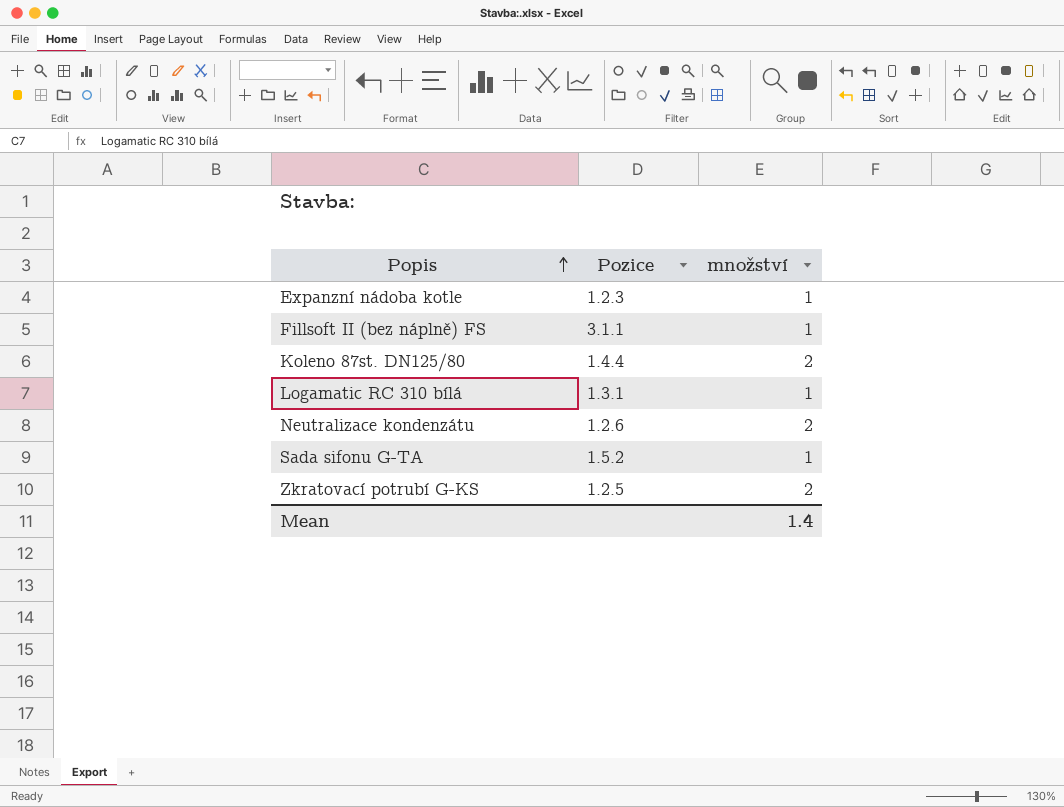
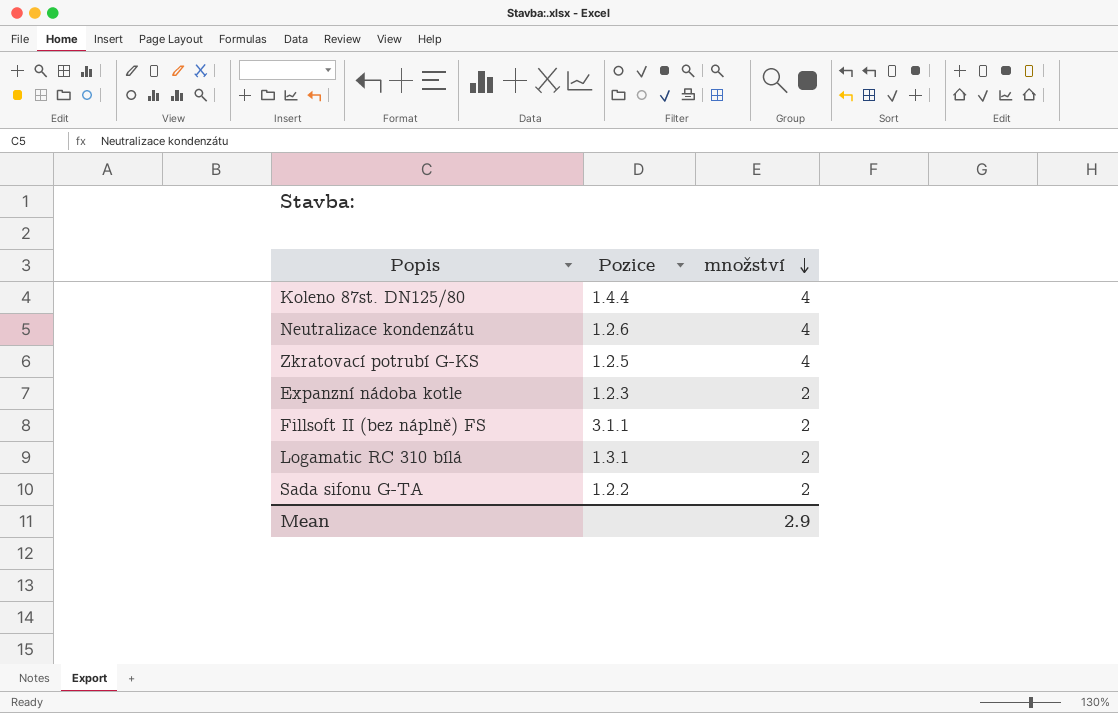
row order: Popis ascending -> množství descending
Koleno 87st. DN125/80 | množství: 2 -> 4
Neutralizace kondenzátu | množství: 2 -> 4
Zkratovací potrubí G-KS | množství: 2 -> 4
Expanzní nádoba kotle | množství: 1 -> 2
Fillsoft II (bez náplně) FS | množství: 1 -> 2
Logamatic RC 310 bílá | množství: 1 -> 2
Sada sifonu G-TA | Pozice: 1.5.2 -> 1.2.2
Sada sifonu G-TA | množství: 1 -> 2
Mean | množství: 1.4 -> 2.9

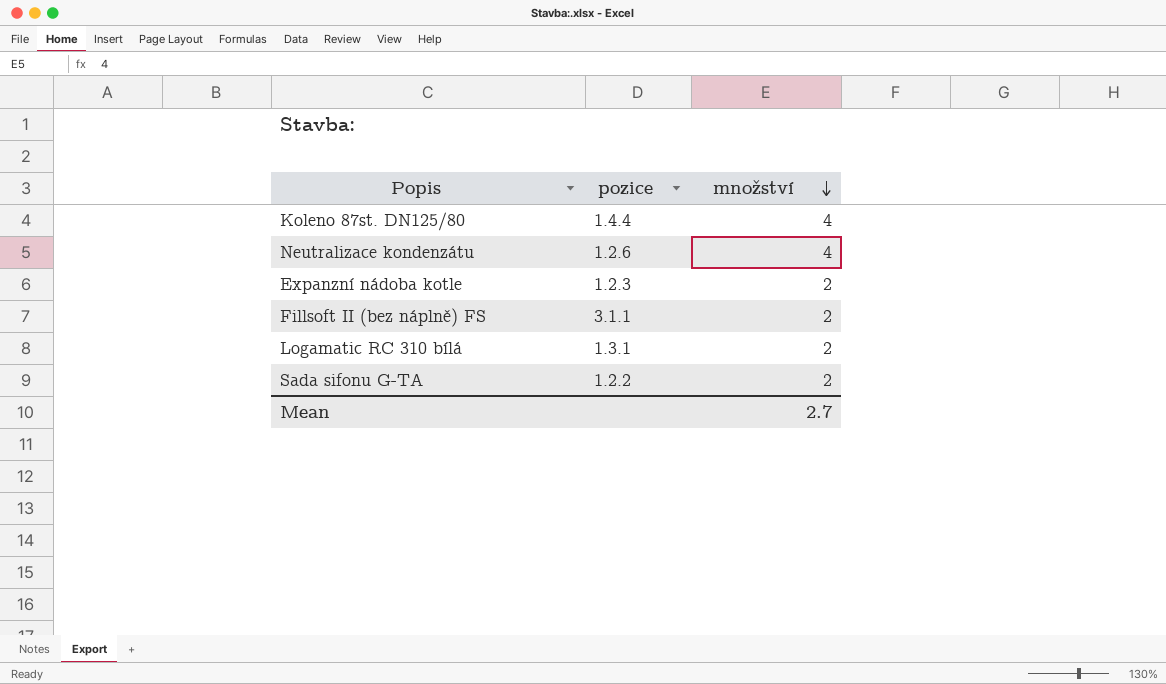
column name: Pozice -> pozice
row Zkratovací potrubí G-KS: 1.2.5 | 4 -> none
Mean | množství: 2.9 -> 2.7

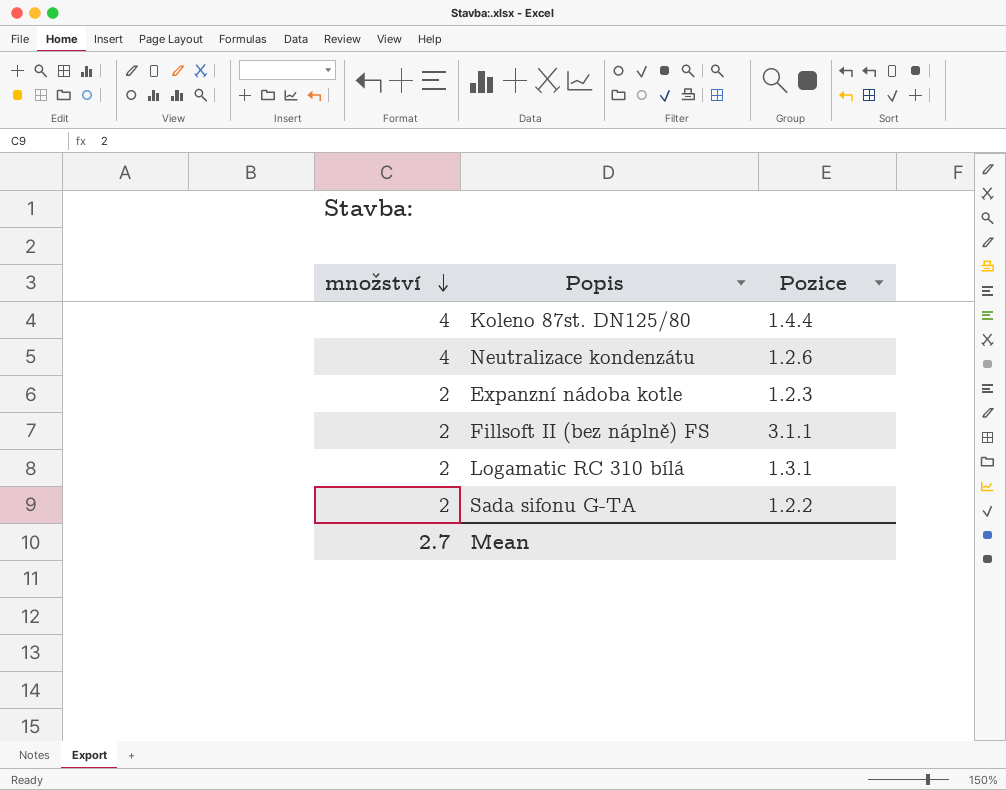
column množství | position: 3 -> 1
column name: pozice -> Pozice

